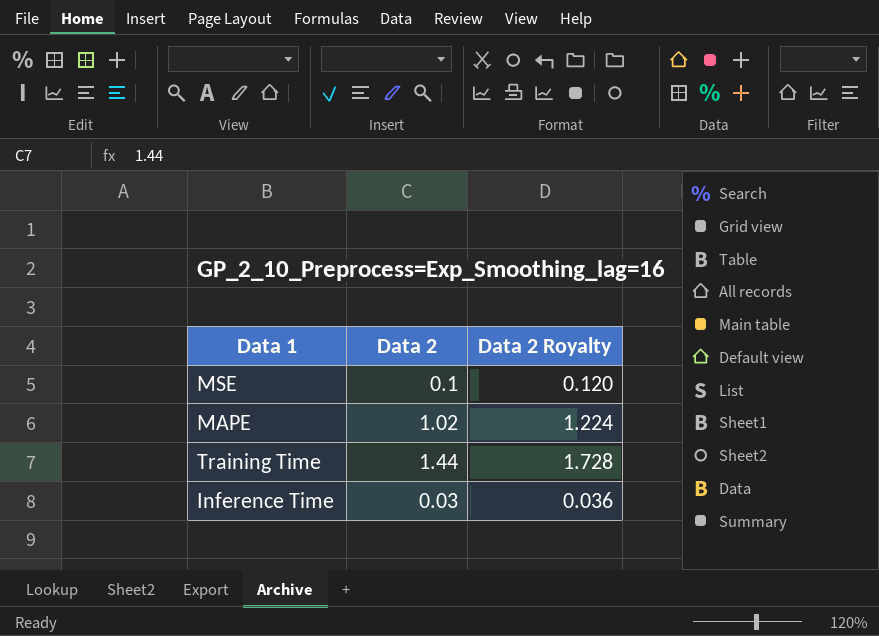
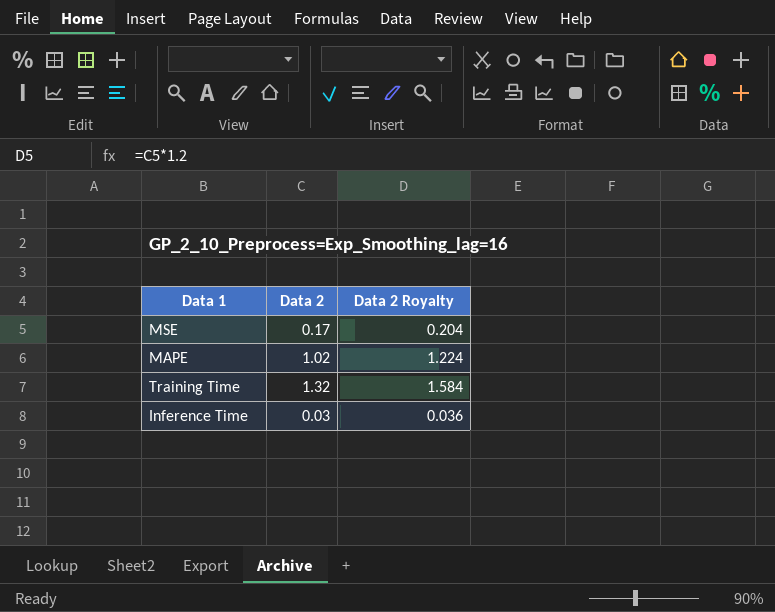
MSE | Data 2: 0.1 -> 0.17
MSE | Data 2 Royalty: 0.120 -> 0.204
Training Time | Data 2: 1.44 -> 1.32
Training Time | Data 2 Royalty: 1.728 -> 1.584

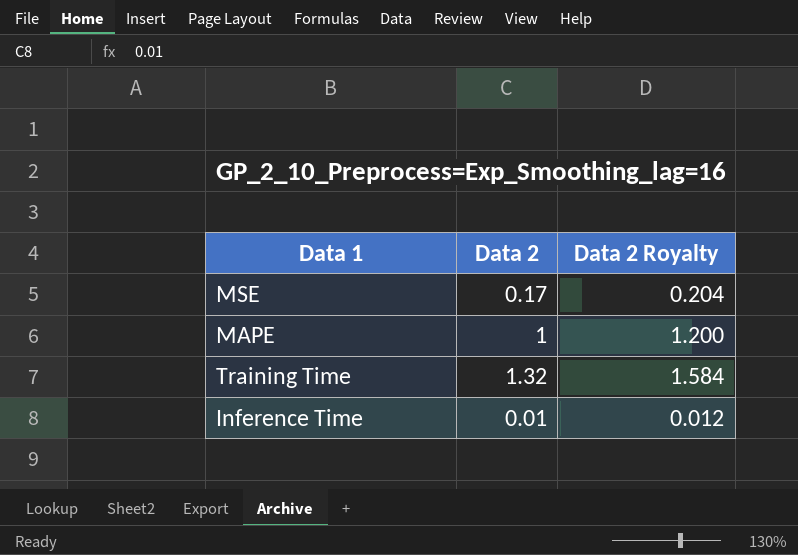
MAPE | Data 2: 1.02 -> 1
MAPE | Data 2 Royalty: 1.224 -> 1.200
Inference Time | Data 2: 0.03 -> 0.01
Inference Time | Data 2 Royalty: 0.036 -> 0.012

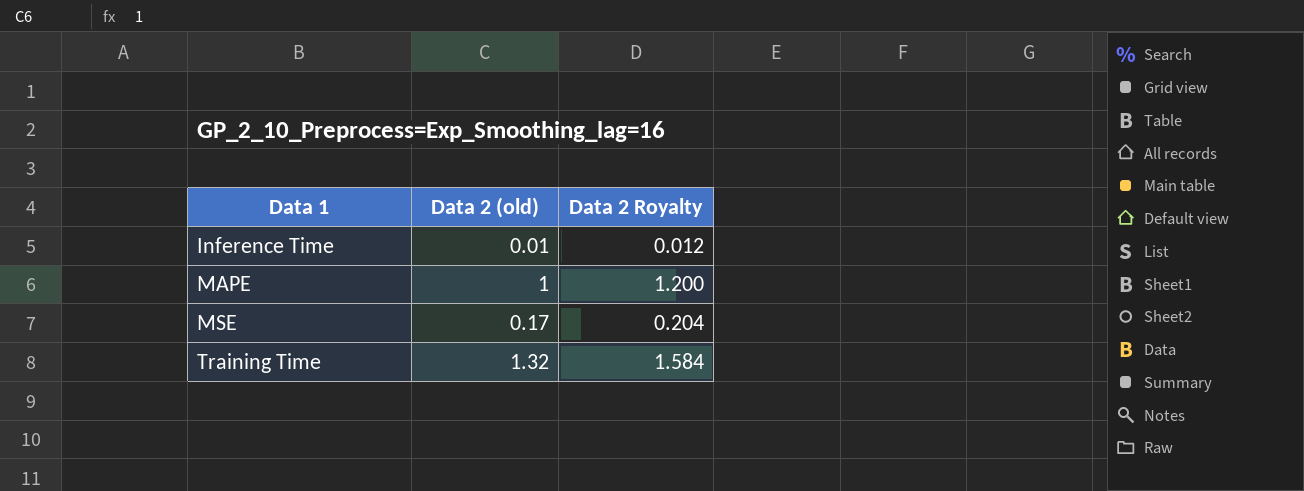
row order: none -> Data 1 ascending
column name: Data 2 -> Data 2 (old)

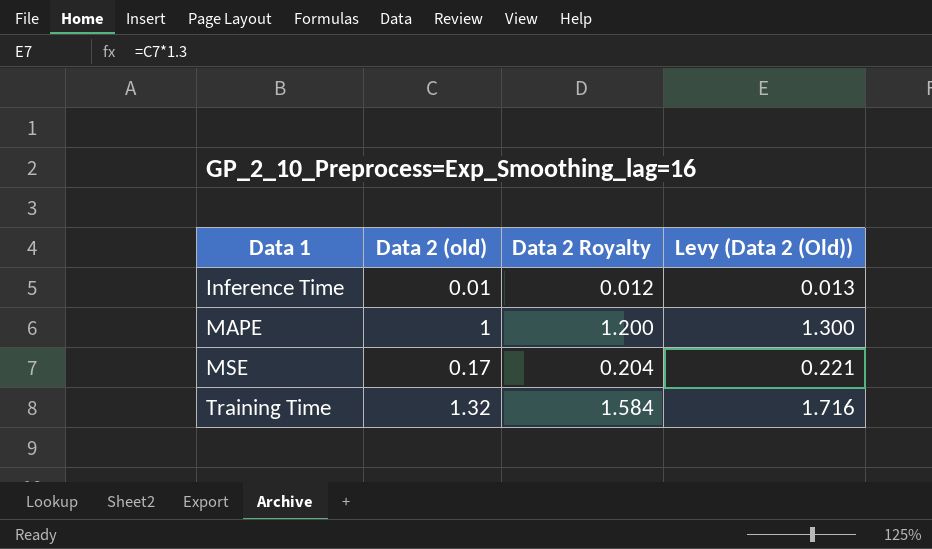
column Levy (Data 2 (Old)) | formula: none -> [Data 2 (old)] * 1.3

